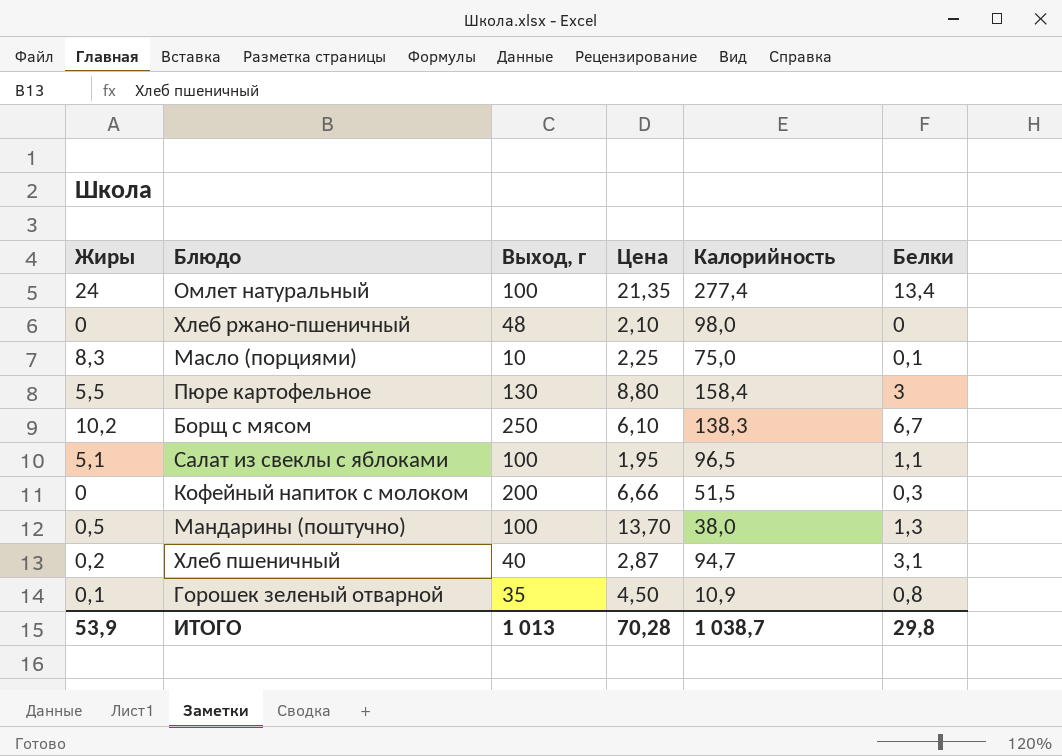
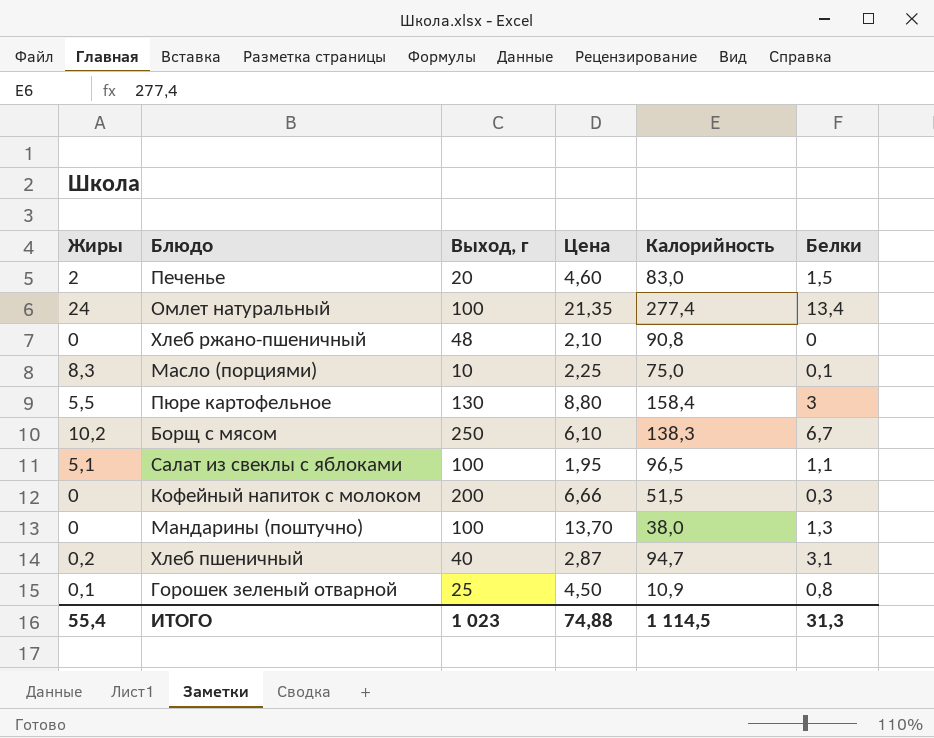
row Печенье: none -> 2 | 20 | 4,60 | 83,0 | 1,5
Хлеб ржано-пшеничный | Калорийность: 98,0 -> 90,8
Мандарины (поштучно) | Жиры: 0,5 -> 0
Горошек зеленый отварной | Выход, г: 35 -> 25
ИТОГО | Жиры: 53,9 -> 55,4
ИТОГО | Выход, г: 1 013 -> 1 023
ИТОГО | Цена: 70,28 -> 74,88
ИТОГО | Калорийность: 1 038,7 -> 1 114,5
ИТОГО | Белки: 29,8 -> 31,3

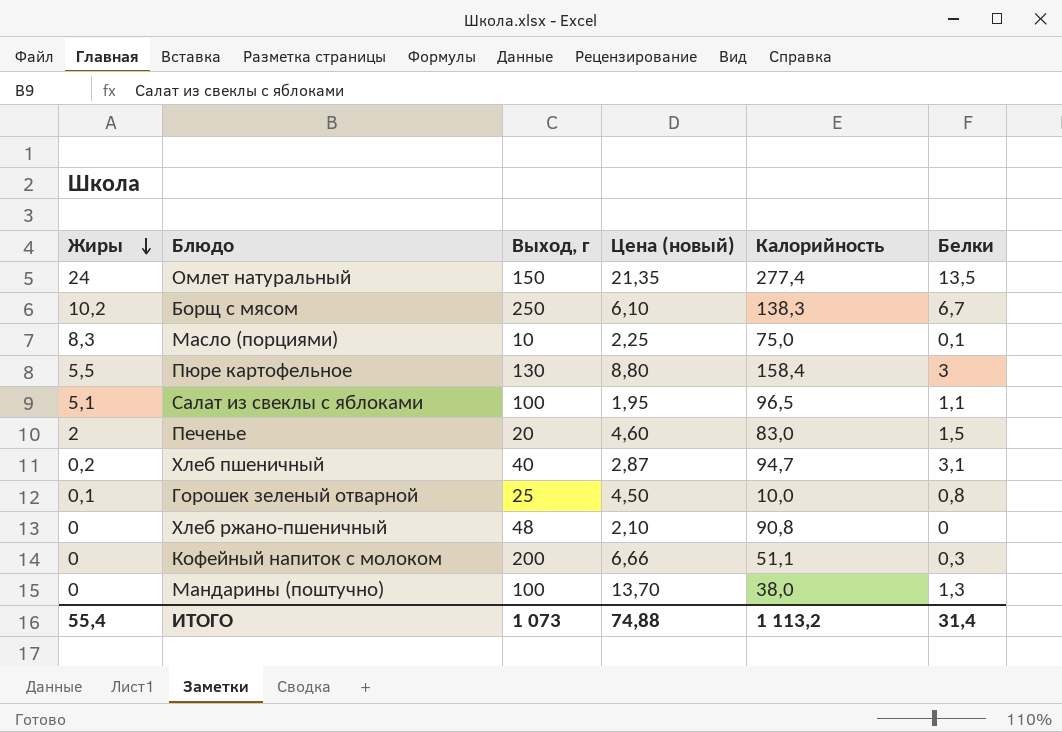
row order: none -> Жиры descending
column name: Цена -> Цена (новый)
Омлет натуральный | Выход, г: 100 -> 150
Омлет натуральный | Белки: 13,4 -> 13,5
Горошек зеленый отварной | Калорийность: 10,9 -> 10,0
Кофейный напиток с молоком | Калорийность: 51,5 -> 51,1
ИТОГО | Выход, г: 1 023 -> 1 073
ИТОГО | Калорийность: 1 114,5 -> 1 113,2
ИТОГО | Белки: 31,3 -> 31,4

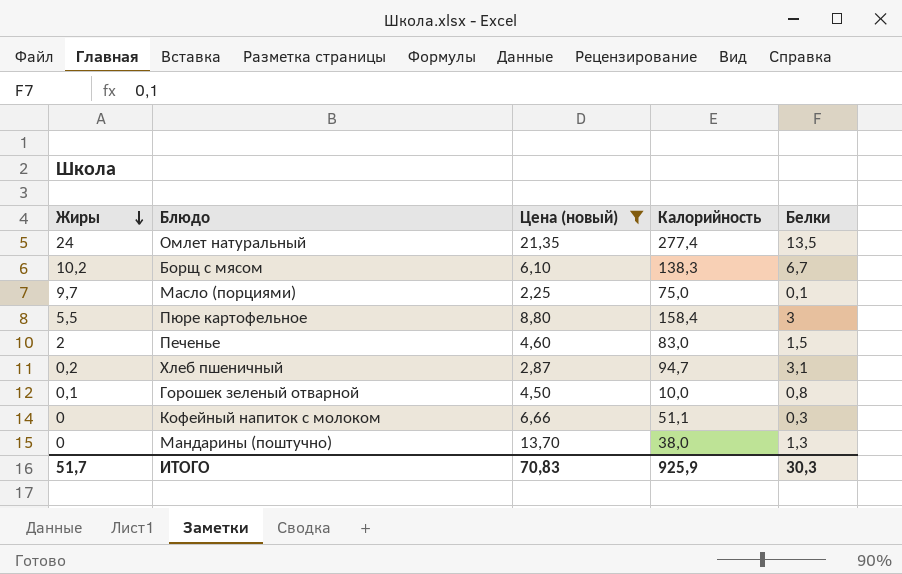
filter: none -> Цена (новый) >= 2,25
column Выход, г | position: 3 -> none
Масло (порциями) | Жиры: 8,3 -> 9,7
ИТОГО | Жиры: 55,4 -> 51,7
ИТОГО | Цена (новый): 74,88 -> 70,83
ИТОГО | Калорийность: 1 113,2 -> 925,9
ИТОГО | Белки: 31,4 -> 30,3

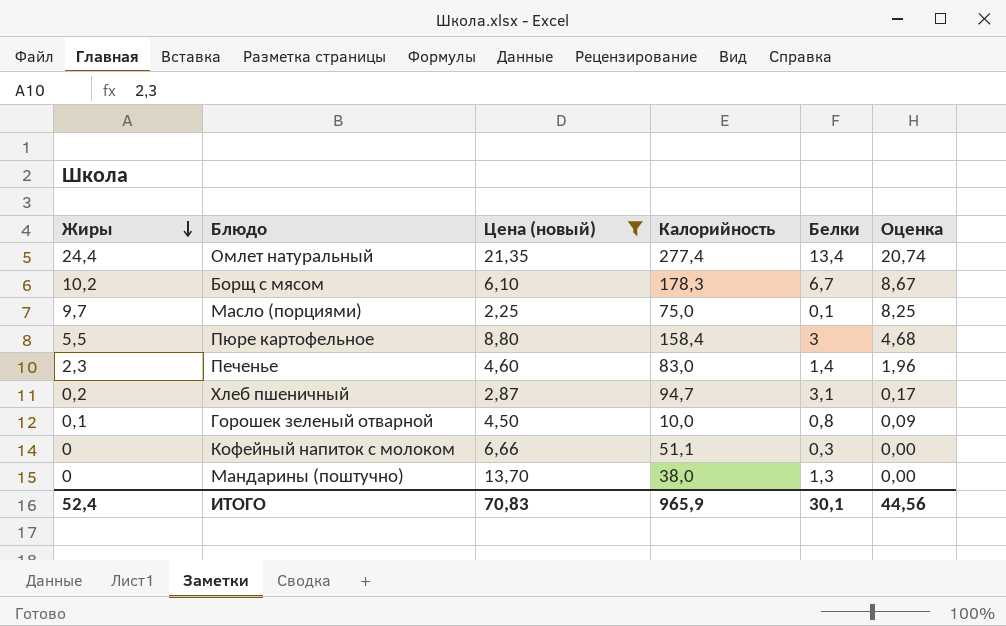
column Оценка | formula: none -> [Жиры] * 0,85
Омлет натуральный | Жиры: 24 -> 24,4
Омлет натуральный | Белки: 13,5 -> 13,4
Борщ с мясом | Калорийность: 138,3 -> 178,3
Печенье | Жиры: 2 -> 2,3
Печенье | Белки: 1,5 -> 1,4
ИТОГО | Жиры: 51,7 -> 52,4
ИТОГО | Калорийность: 925,9 -> 965,9
ИТОГО | Белки: 30,3 -> 30,1

